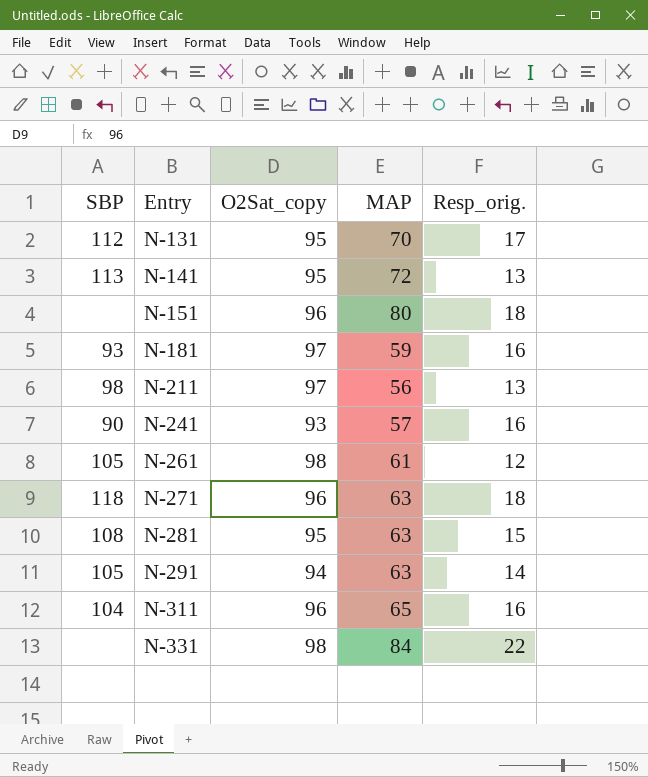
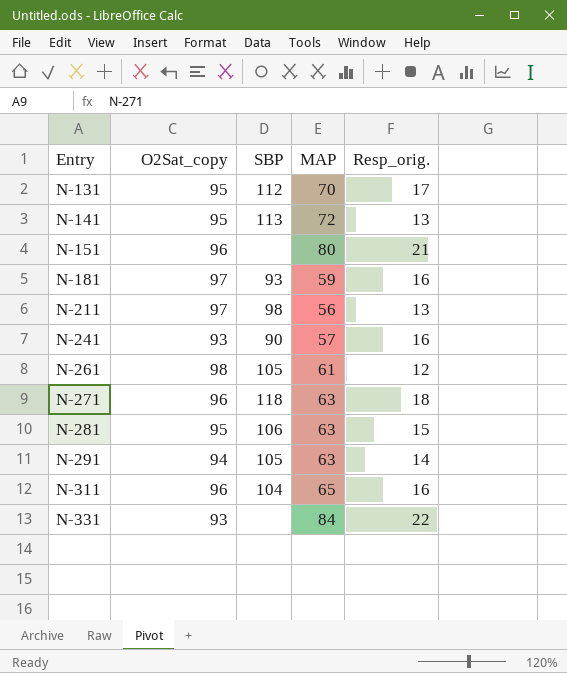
column SBP | position: 1 -> 3
N-151 | Resp_orig.: 18 -> 21
N-281 | SBP: 108 -> 106
N-331 | O2Sat_copy: 98 -> 93

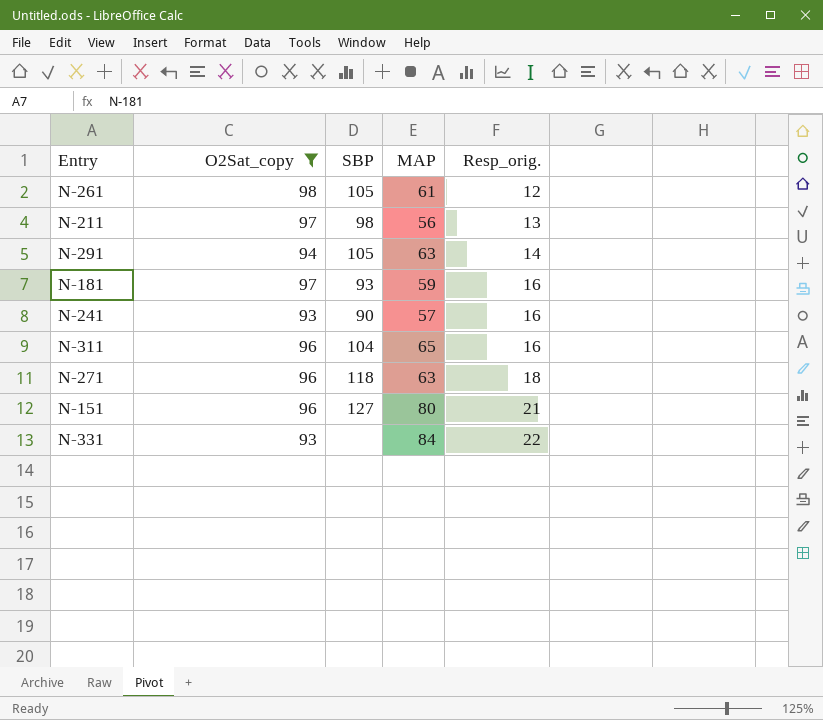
filter: none -> O2Sat_copy != 95
row order: Entry ascending -> Resp_orig. ascending
N-151 | SBP: none -> 127

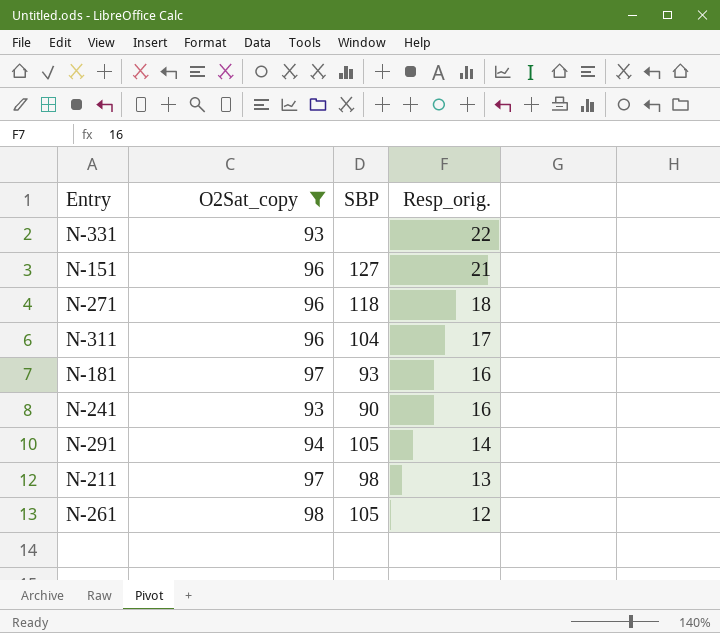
row order: Resp_orig. ascending -> Resp_orig. descending
column MAP | position: 4 -> none
N-311 | Resp_orig.: 16 -> 17

